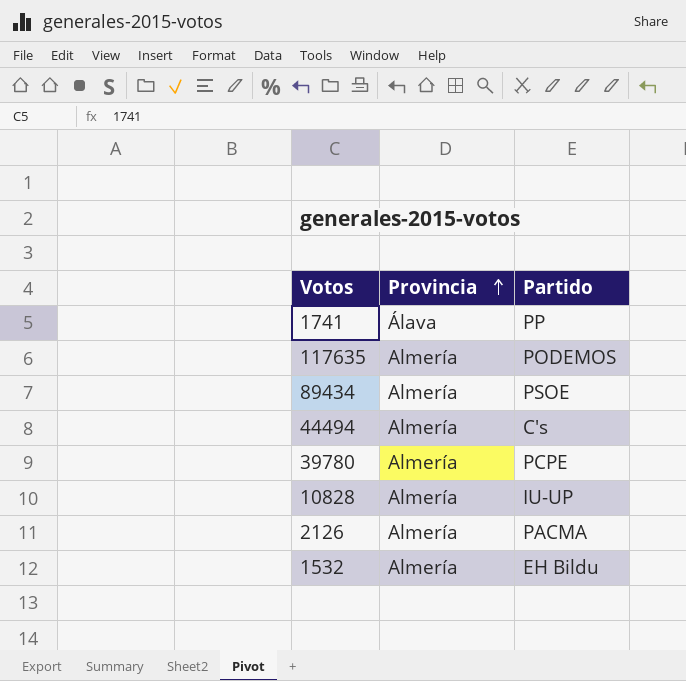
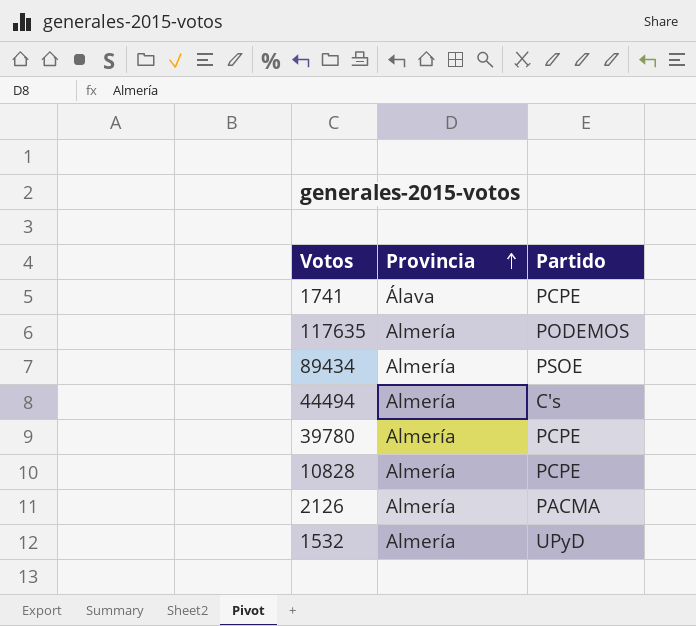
1741 | Partido: PP -> PCPE
10828 | Partido: IU-UP -> PCPE
1532 | Partido: EH Bildu -> UPyD

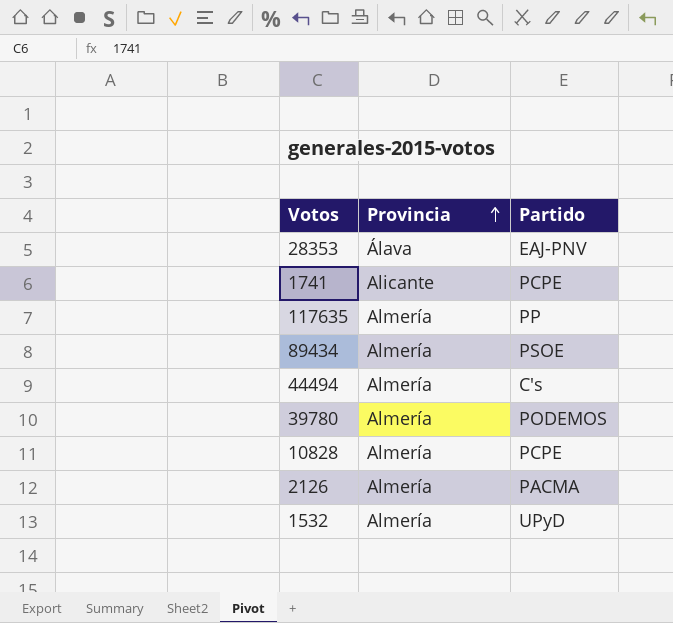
row 28353: none -> Álava | EAJ-PNV
1741 | Provincia: Álava -> Alicante
117635 | Partido: PODEMOS -> PP
39780 | Partido: PCPE -> PODEMOS

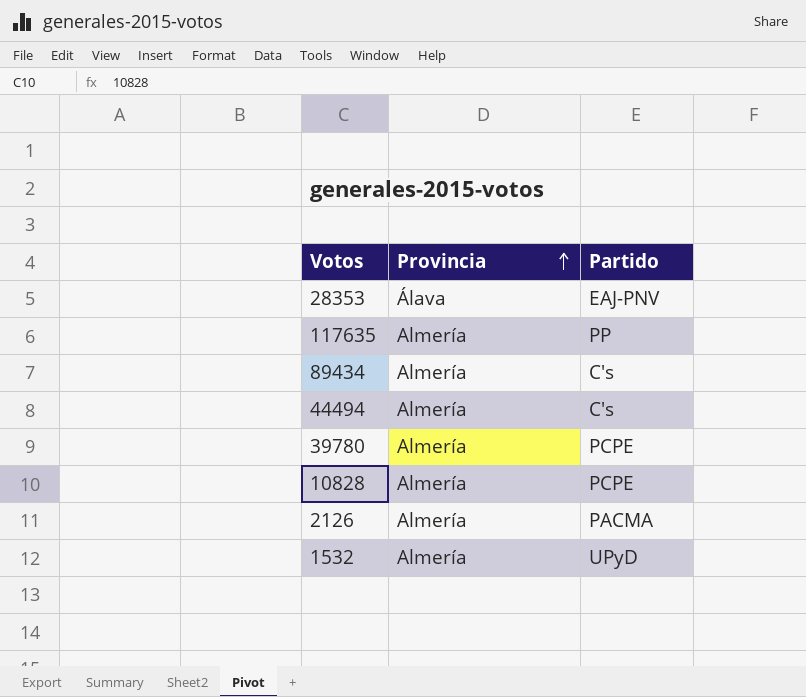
row 1741: Alicante | PCPE -> none
89434 | Partido: PSOE -> C's
39780 | Partido: PODEMOS -> PCPE

